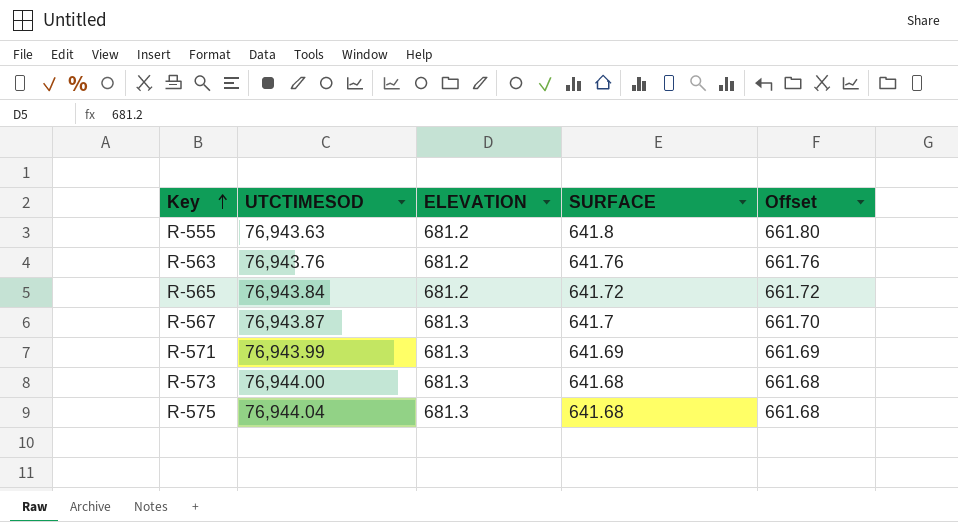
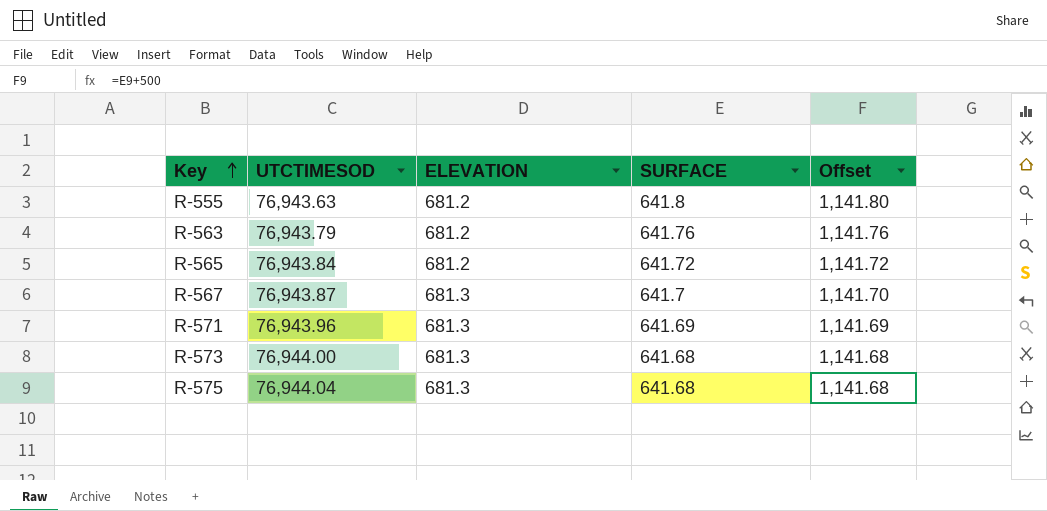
column Offset | formula: [SURFACE] + 20 -> [SURFACE] + 500
R-563 | UTCTIMESOD: 76,943.76 -> 76,943.79
R-571 | UTCTIMESOD: 76,943.99 -> 76,943.96

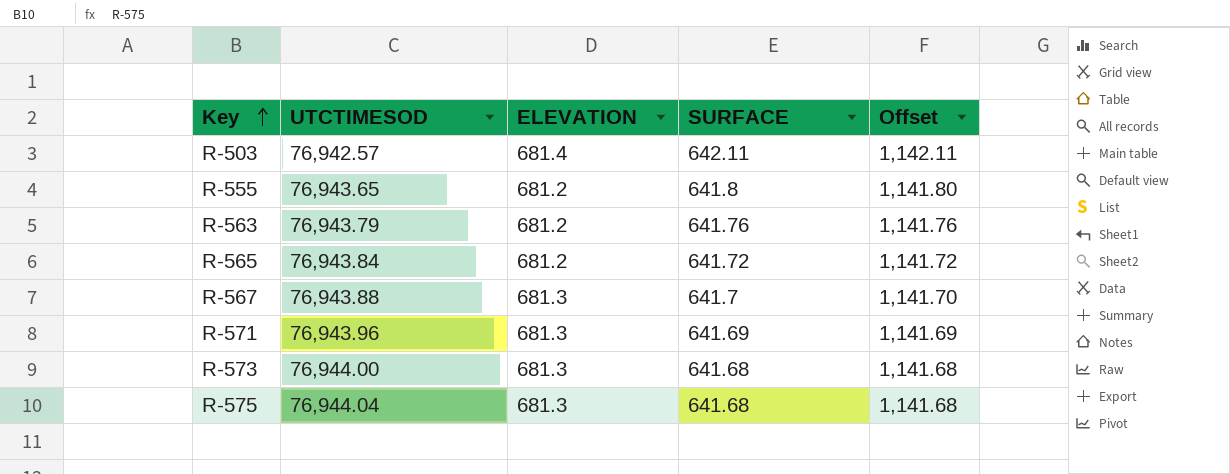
row R-503: none -> 76,942.57 | 681.4 | 642.11 | 1,142.11
R-555 | UTCTIMESOD: 76,943.63 -> 76,943.65
R-567 | UTCTIMESOD: 76,943.87 -> 76,943.88

